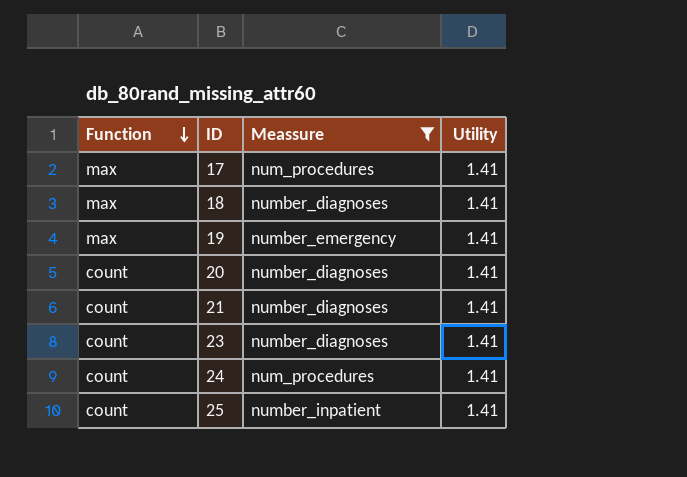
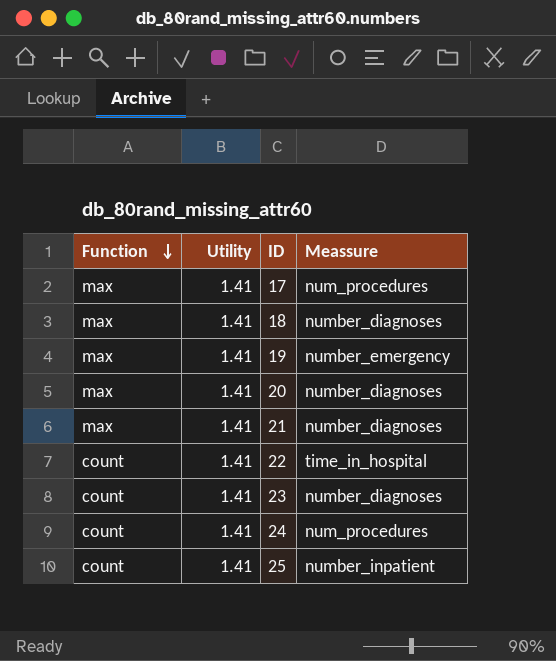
filter: Meassure != time_in_hospital -> none
column Utility | position: 4 -> 2
20 | Function: count -> max
21 | Function: count -> max

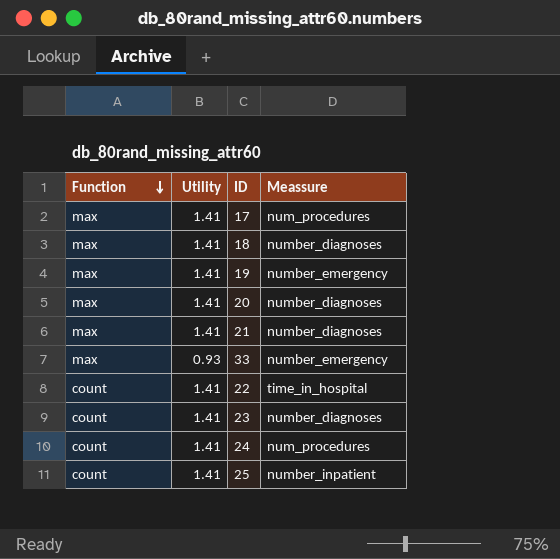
row 33: none -> max | 0.93 | number_emergency

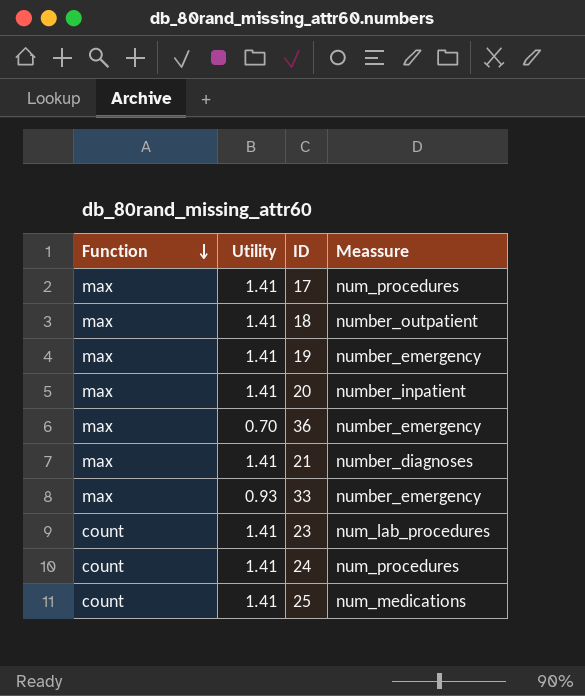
row 22: count | 1.41 | time_in_hospital -> none
18 | Meassure: number_diagnoses -> number_outpatient
20 | Meassure: number_diagnoses -> number_inpatient
row 36: none -> max | 0.70 | number_emergency
23 | Meassure: number_diagnoses -> num_lab_procedures
25 | Meassure: number_inpatient -> num_medications

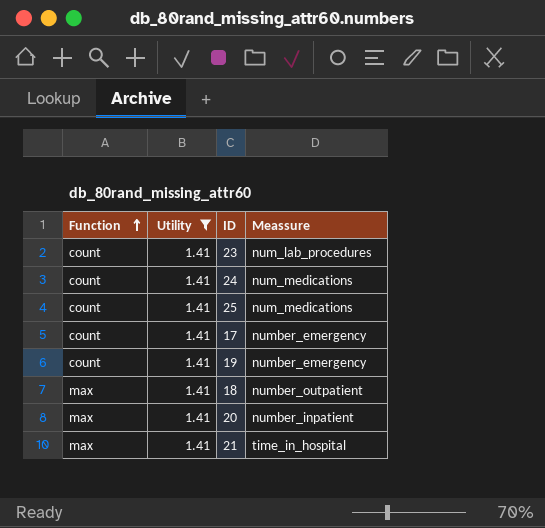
filter: none -> Utility = 1.41
row order: Function descending -> Function ascending
24 | Meassure: num_procedures -> num_medications
17 | Function: max -> count
17 | Meassure: num_procedures -> number_emergency
19 | Function: max -> count
21 | Meassure: number_diagnoses -> time_in_hospital

